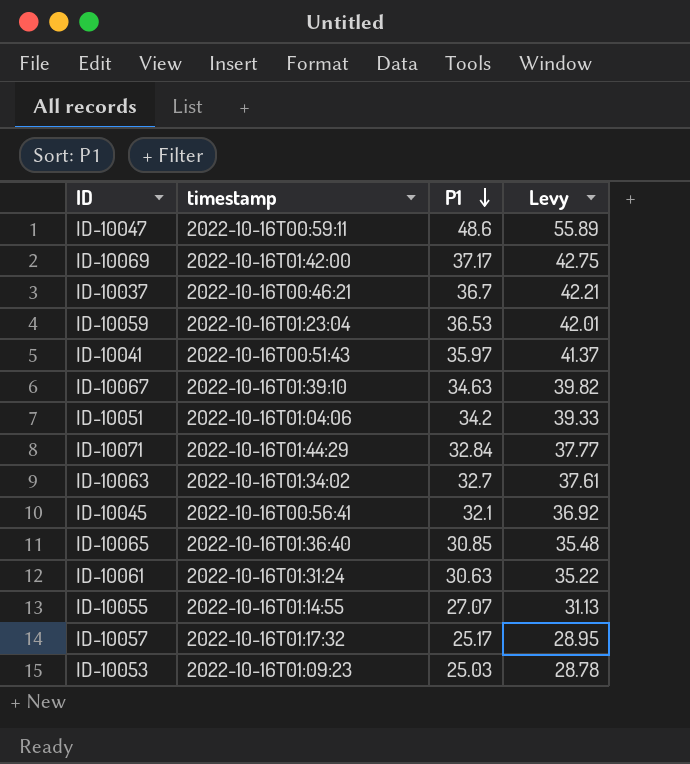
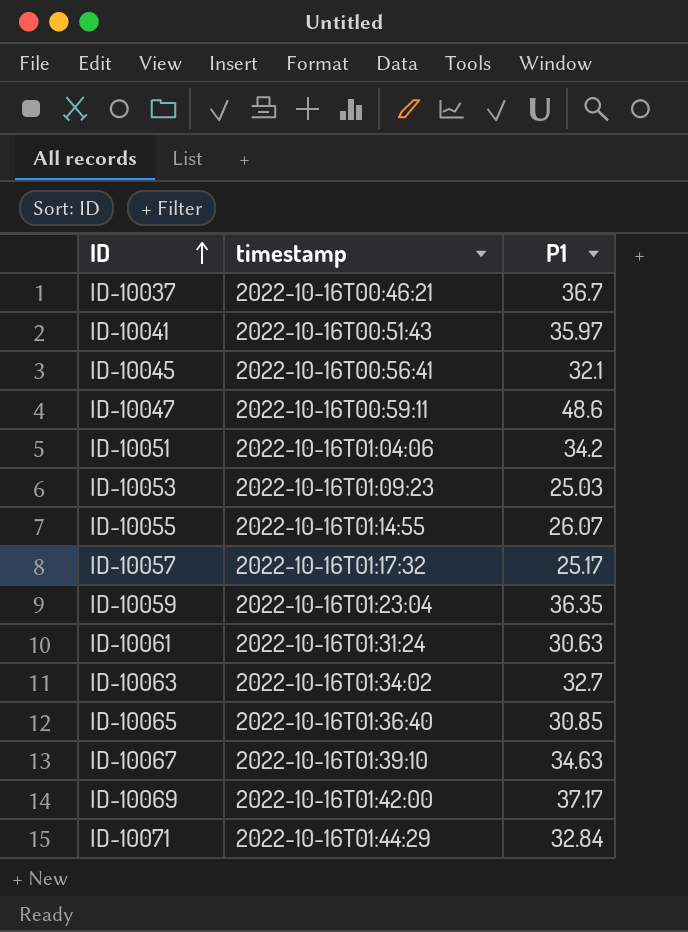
row order: P1 descending -> ID ascending
column Levy | formula: [P1] * 1.15 -> none
ID-10055 | P1: 27.07 -> 26.07
ID-10059 | P1: 36.53 -> 36.35

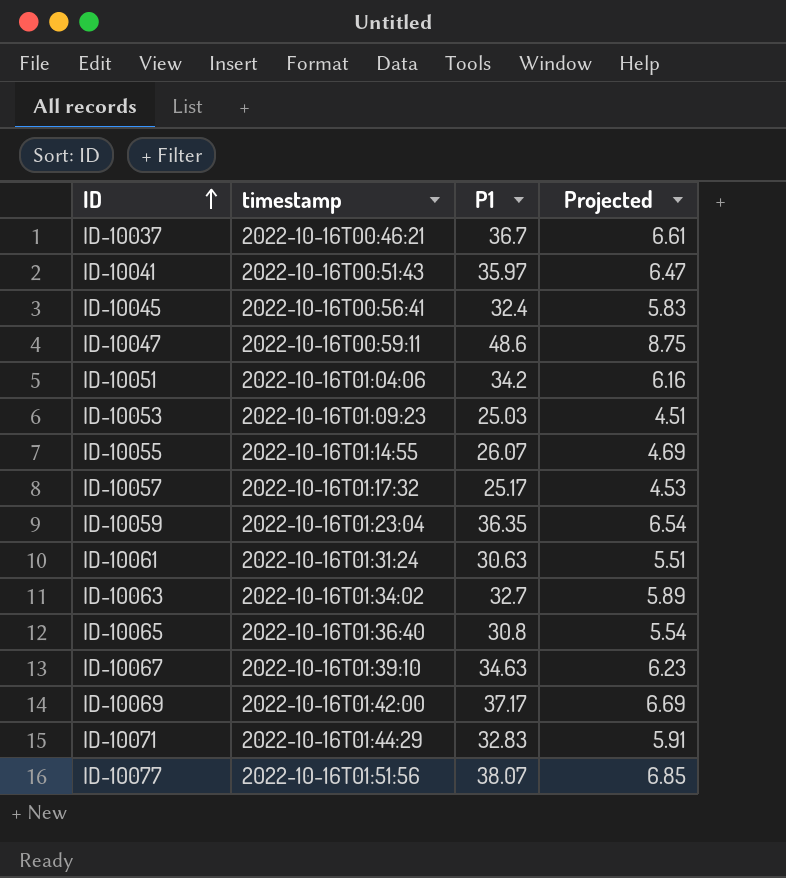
column Projected | formula: none -> [P1] * 0.18
ID-10045 | P1: 32.1 -> 32.4
ID-10065 | P1: 30.85 -> 30.8
ID-10071 | P1: 32.84 -> 32.83
row ID-10077: none -> 2022-10-16T01:51:56 | 38.07 | 6.85

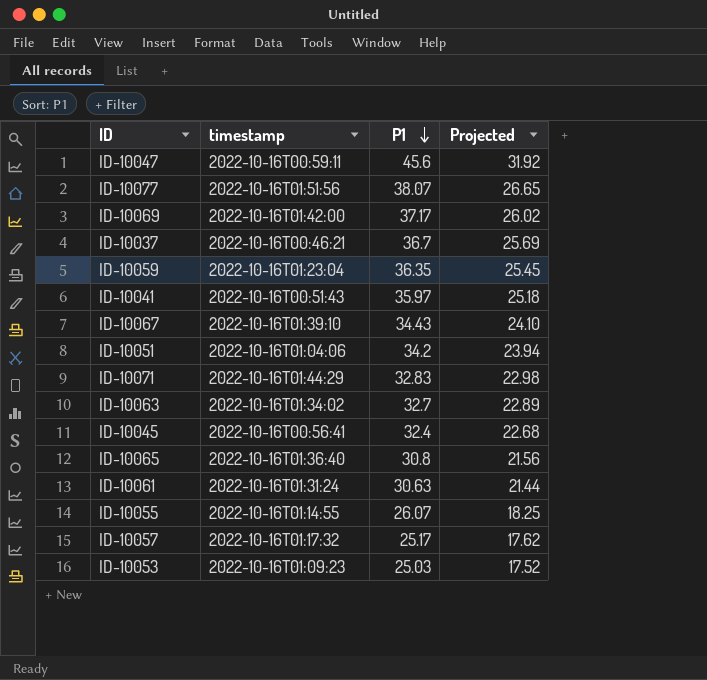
row order: ID ascending -> P1 descending
column Projected | formula: [P1] * 0.18 -> [P1] * 0.7
ID-10047 | P1: 48.6 -> 45.6
ID-10067 | P1: 34.63 -> 34.43

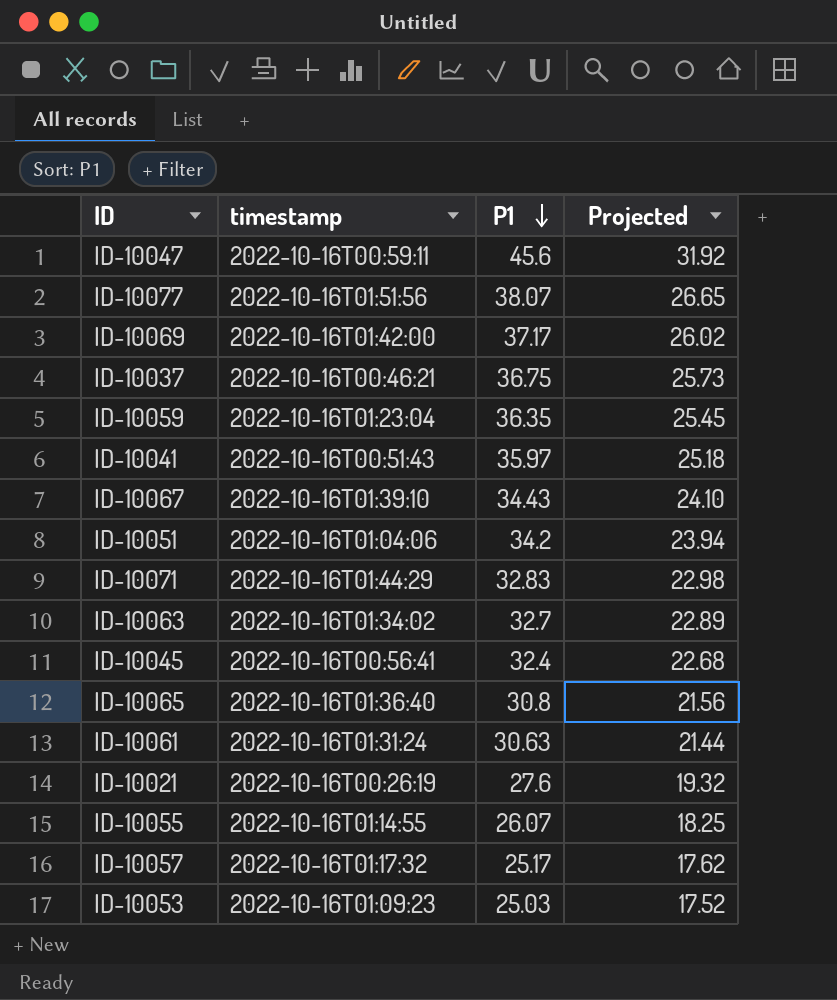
ID-10037 | P1: 36.7 -> 36.75
ID-10037 | Projected: 25.69 -> 25.73
row ID-10021: none -> 2022-10-16T00:26:19 | 27.6 | 19.32

